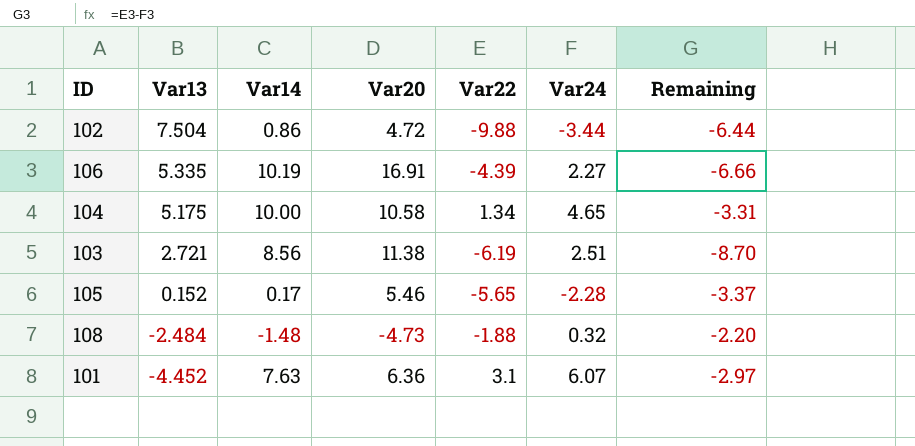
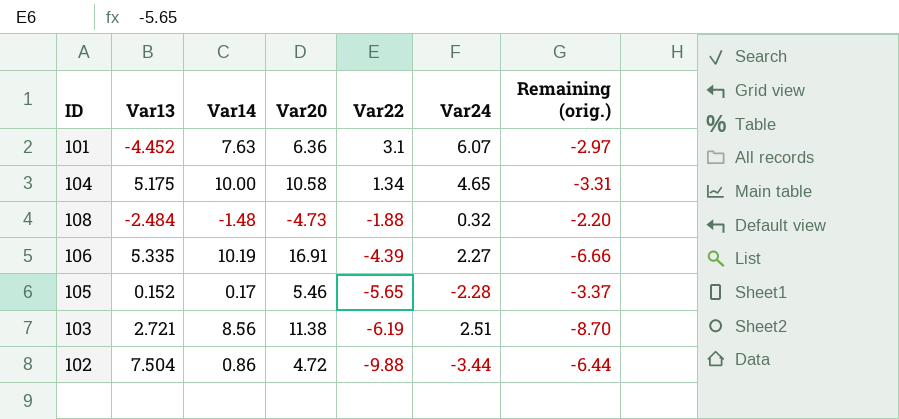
row order: Var13 descending -> Var22 descending
column name: Remaining -> Remaining (orig.)

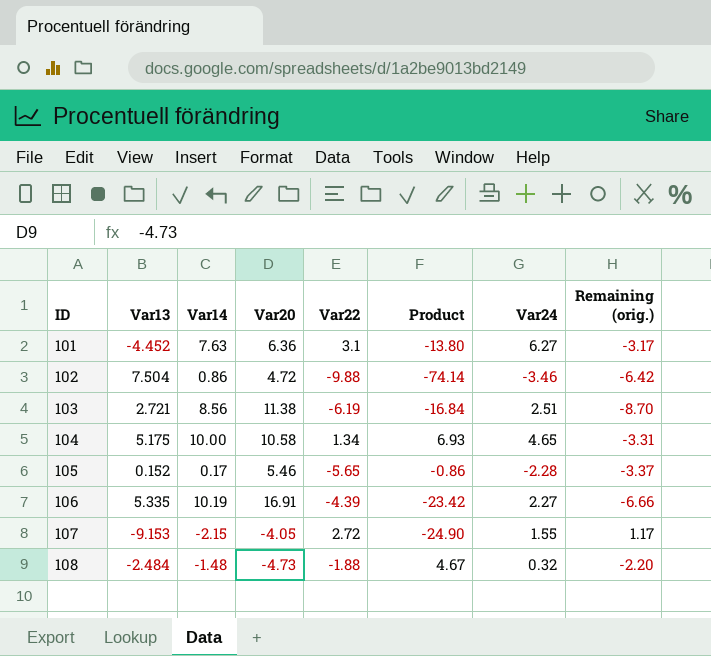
row order: Var22 descending -> ID ascending
column Product | formula: none -> [Var13] * [Var22]
101 | Var24: 6.07 -> 6.27
101 | Remaining (orig.): -2.97 -> -3.17
102 | Var24: -3.44 -> -3.46
102 | Remaining (orig.): -6.44 -> -6.42
row 107: none -> -9.153 | -2.15 | -4.05 | 2.72 | -24.90 | 1.55 | 1.17

